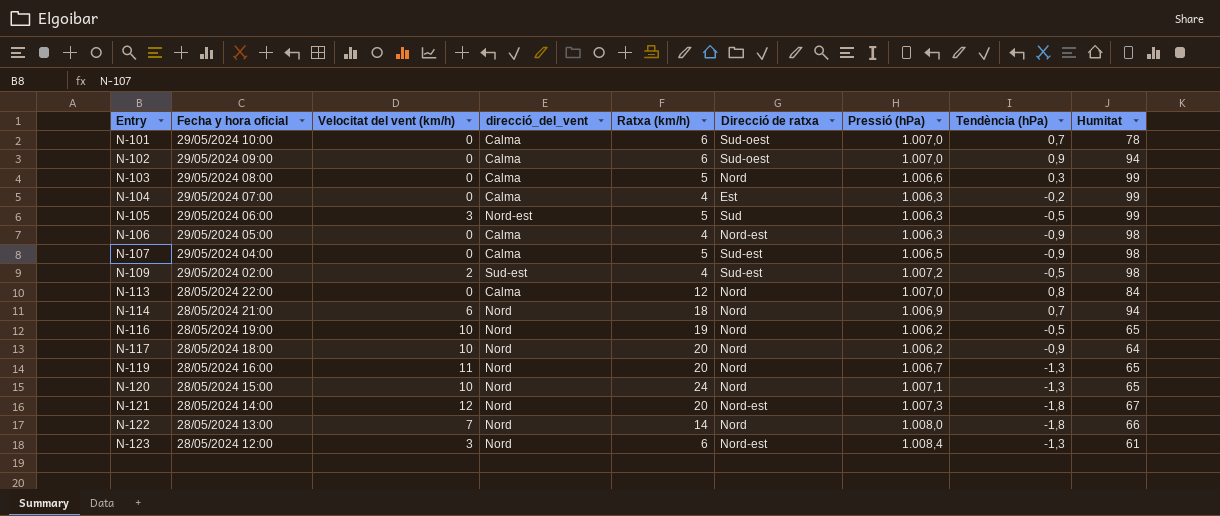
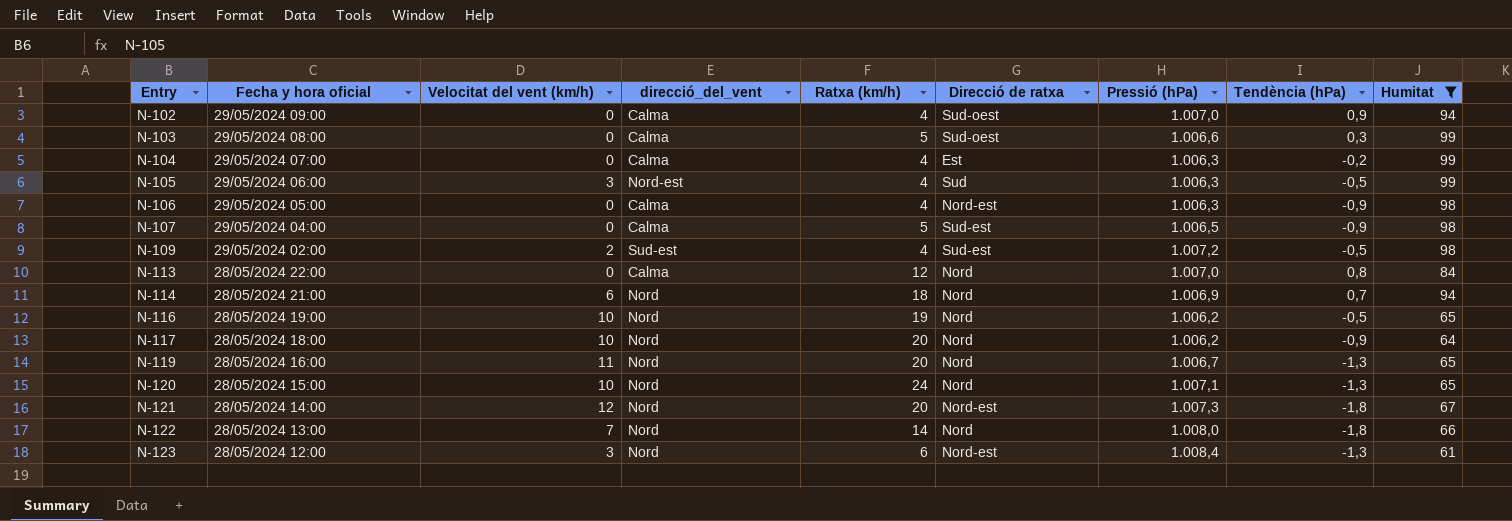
filter: none -> Humitat != 78
N-102 | Ratxa (km/h): 6 -> 4
N-103 | Direcció de ratxa: Nord -> Sud-oest
N-105 | Ratxa (km/h): 5 -> 4

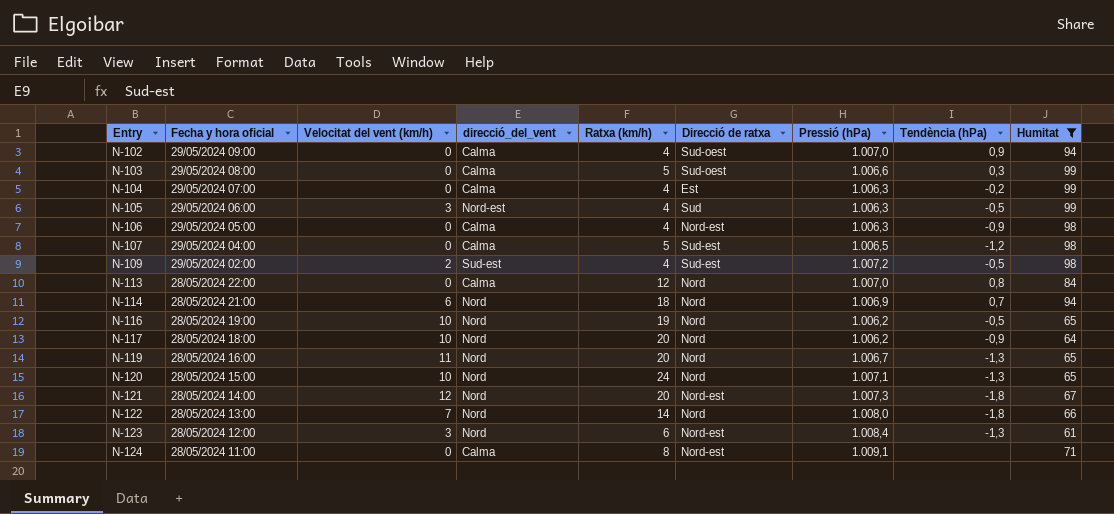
N-107 | Tendència (hPa): -0,9 -> -1,2
row N-124: none -> 28/05/2024 11:00 | 0 | Calma | 8 | Nord-est | 1.009,1 | none | 71

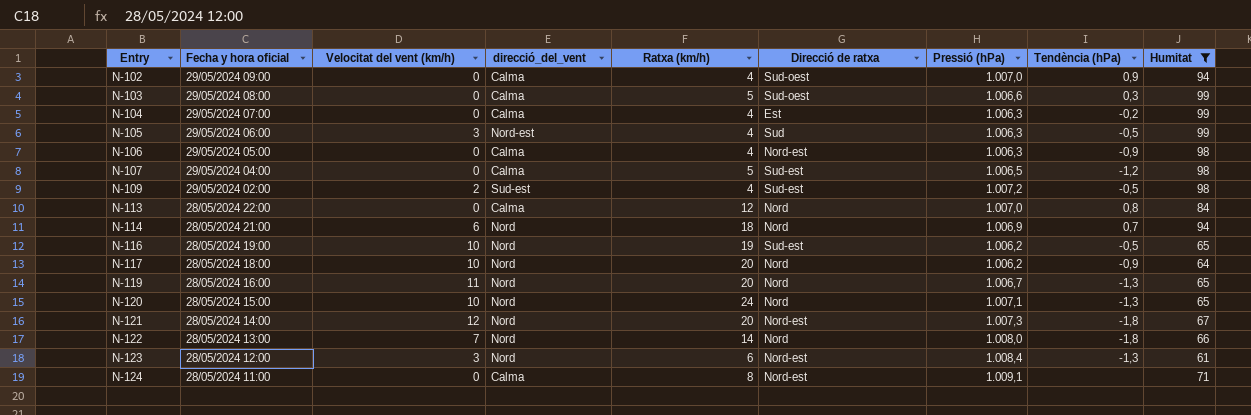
N-116 | Direcció de ratxa: Nord -> Sud-est

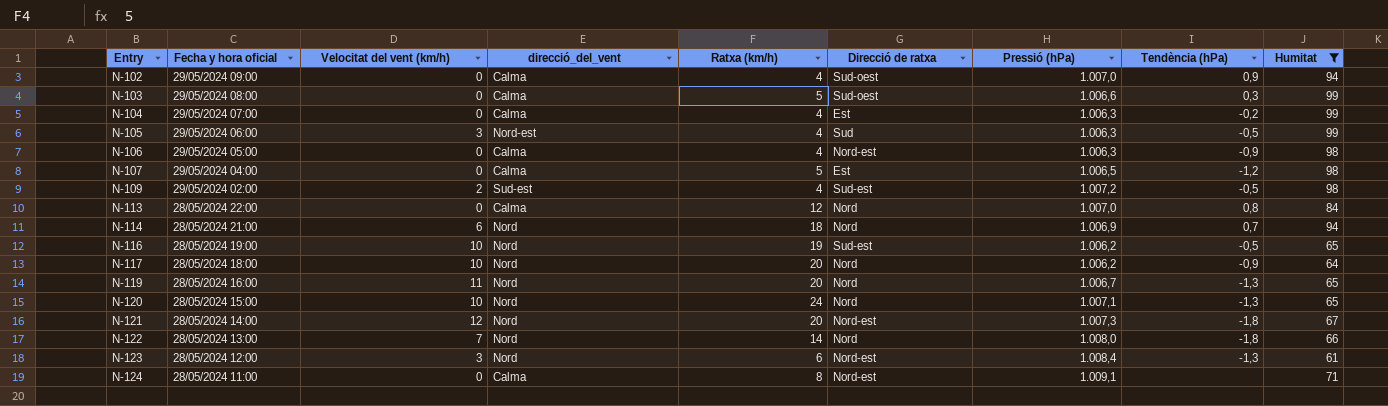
N-107 | Direcció de ratxa: Sud-est -> Est

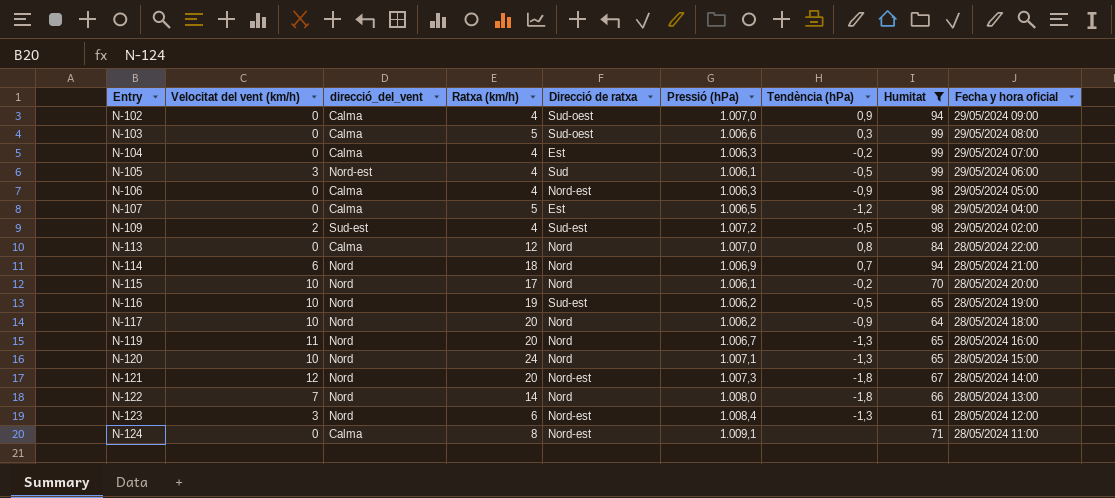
column Fecha y hora oficial | position: 2 -> 9
N-105 | Pressió (hPa): 1.006,3 -> 1.006,1
row N-115: none -> 10 | Nord | 17 | Nord | 1.006,1 | -0,2 | 70 | 28/05/2024 20:00

